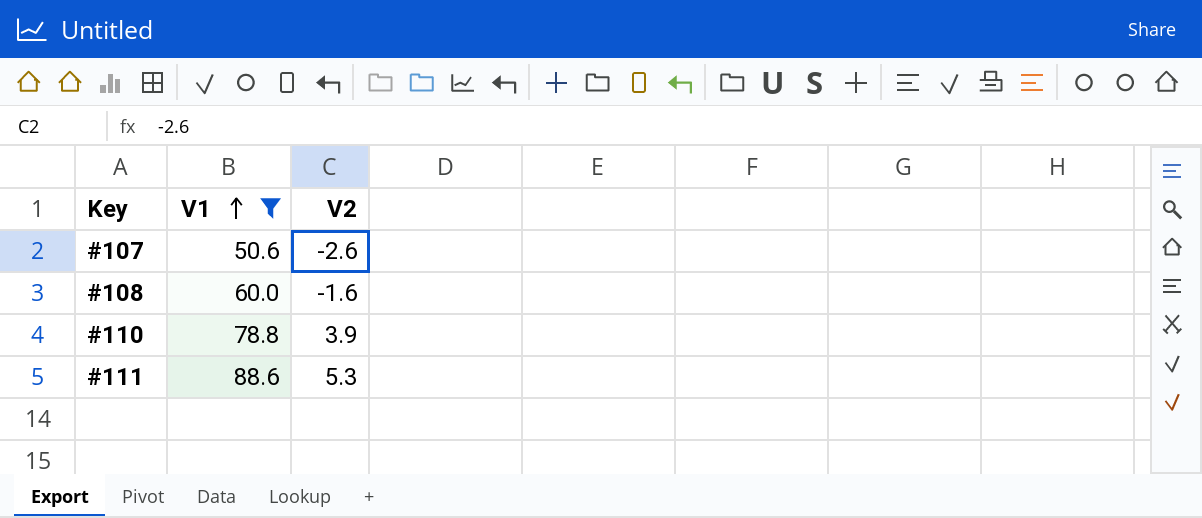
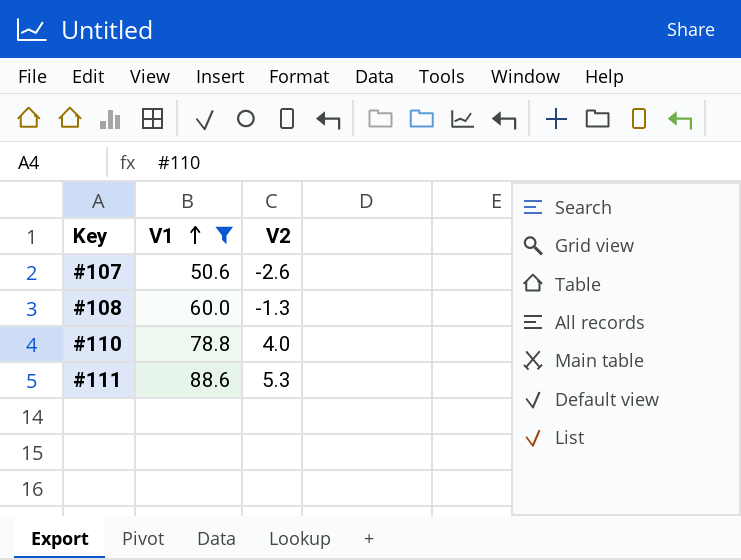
#108 | V2: -1.6 -> -1.3
#110 | V2: 3.9 -> 4.0

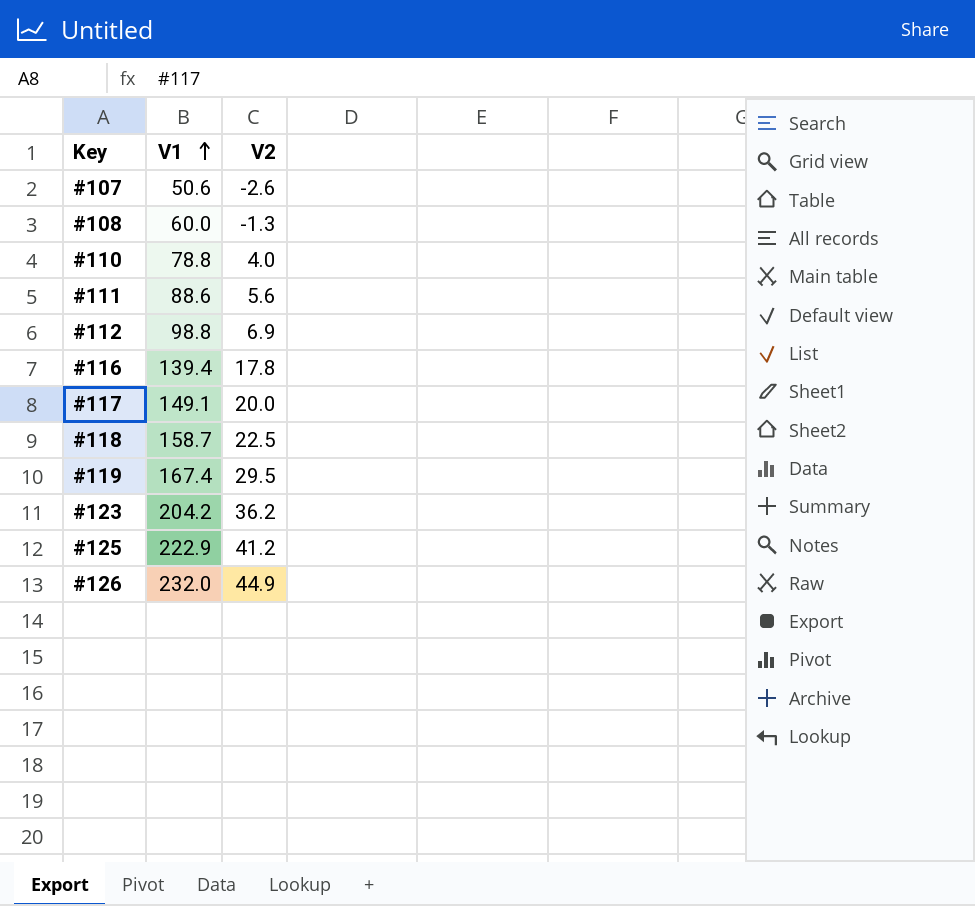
filter: V1 <= 88.6 -> none
#111 | V2: 5.3 -> 5.6

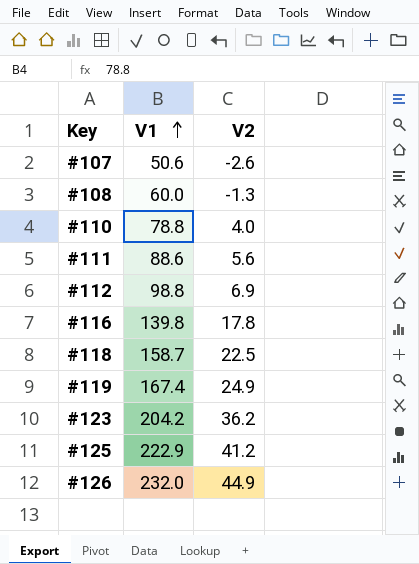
row #117: 149.1 | 20.0 -> none
#116 | V1: 139.4 -> 139.8
#119 | V2: 29.5 -> 24.9

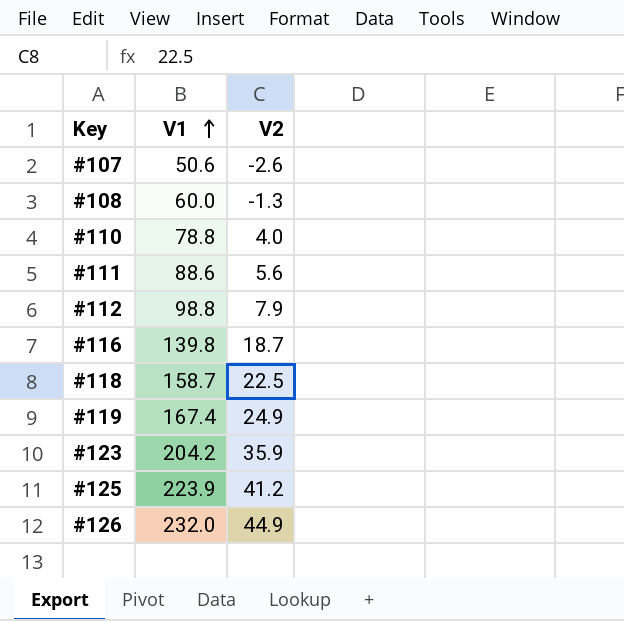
#112 | V2: 6.9 -> 7.9
#116 | V2: 17.8 -> 18.7
#123 | V2: 36.2 -> 35.9
#125 | V1: 222.9 -> 223.9

